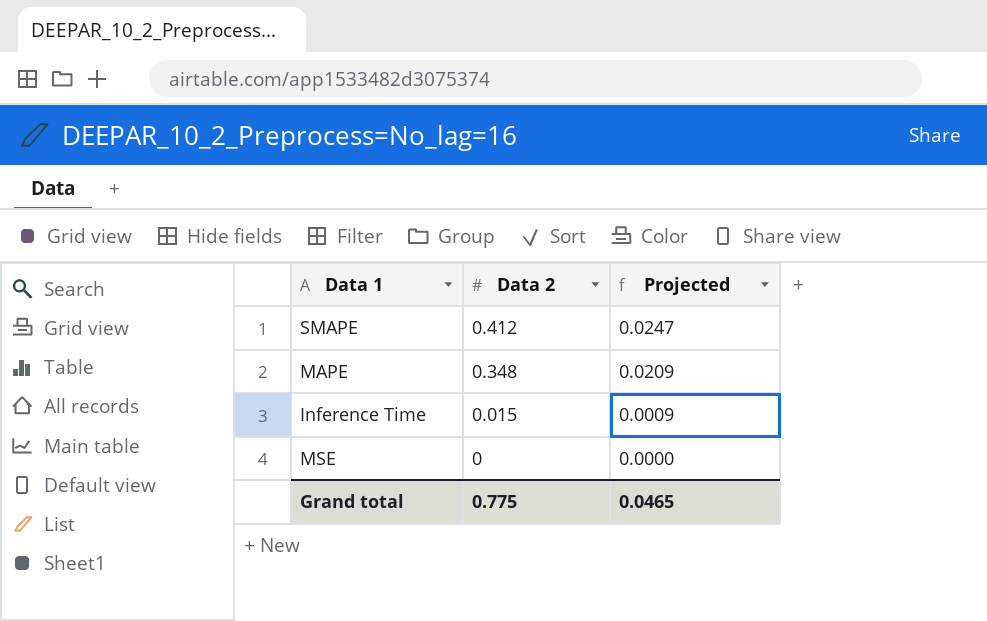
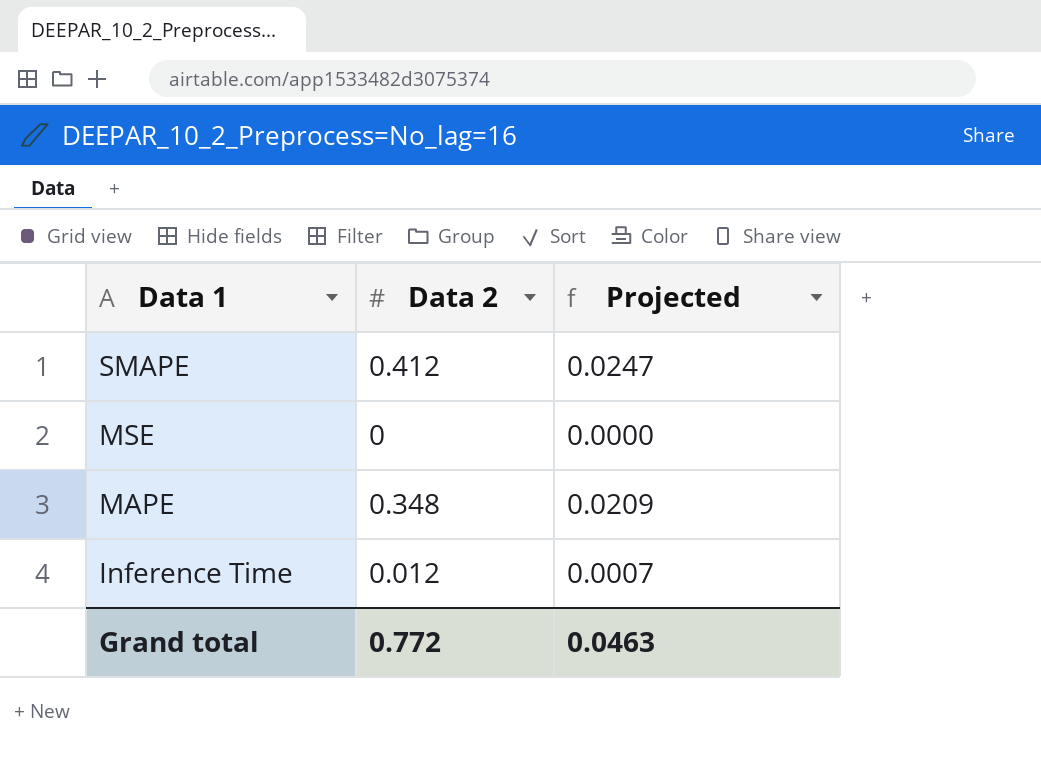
row order: Data 2 descending -> Data 1 descending
Inference Time | Data 2: 0.015 -> 0.012
Inference Time | Projected: 0.0009 -> 0.0007
Grand total | Data 2: 0.775 -> 0.772
Grand total | Projected: 0.0465 -> 0.0463

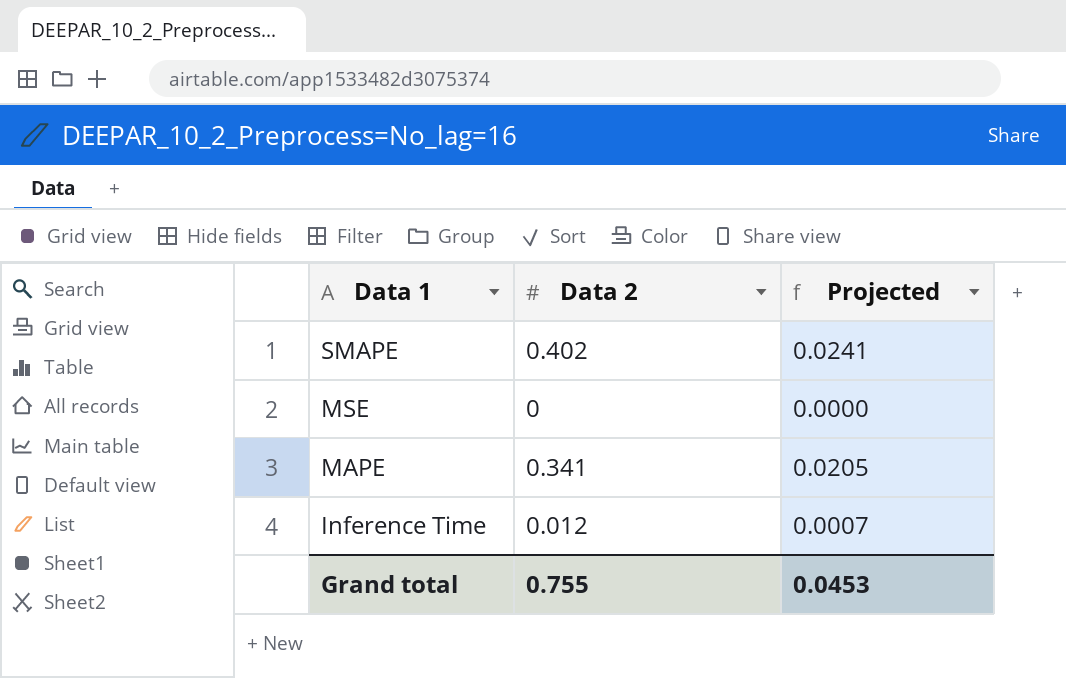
SMAPE | Data 2: 0.412 -> 0.402
SMAPE | Projected: 0.0247 -> 0.0241
MAPE | Data 2: 0.348 -> 0.341
MAPE | Projected: 0.0209 -> 0.0205
Grand total | Data 2: 0.772 -> 0.755
Grand total | Projected: 0.0463 -> 0.0453

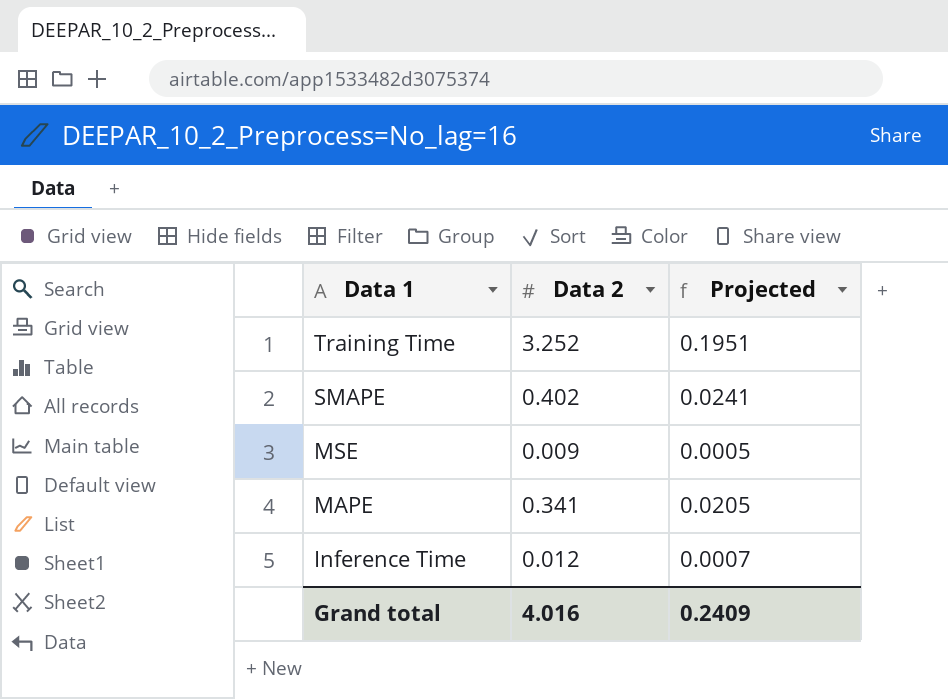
row Training Time: none -> 3.252 | 0.1951
MSE | Data 2: 0 -> 0.009
MSE | Projected: 0.0000 -> 0.0005
Grand total | Data 2: 0.755 -> 4.016
Grand total | Projected: 0.0453 -> 0.2409

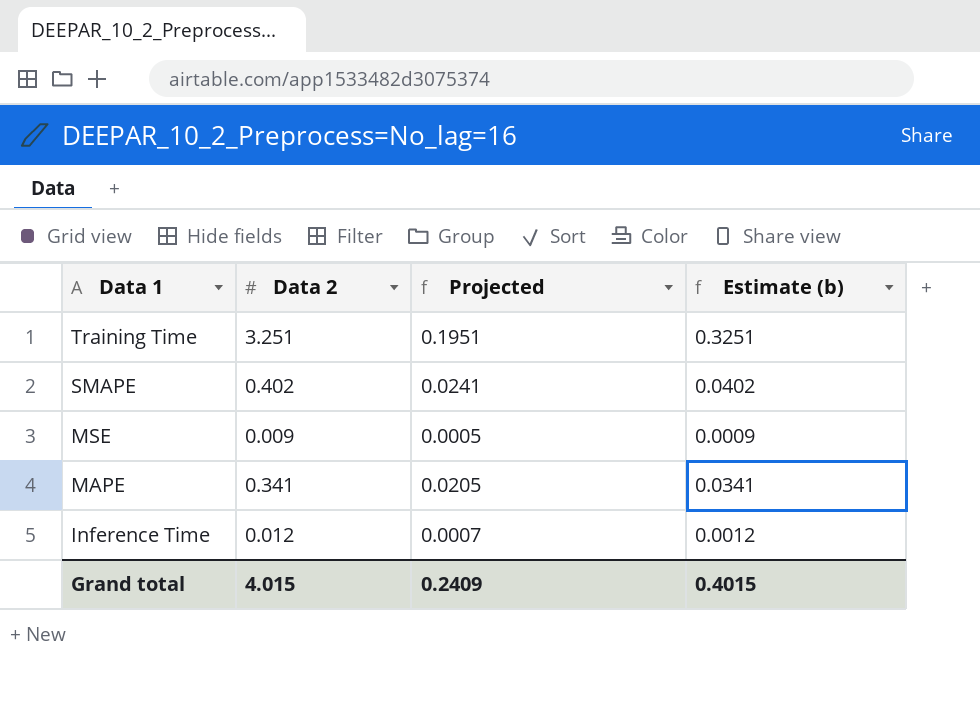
column Estimate (b) | formula: none -> [Data 2] * 0.1
Training Time | Data 2: 3.252 -> 3.251
Grand total | Data 2: 4.016 -> 4.015

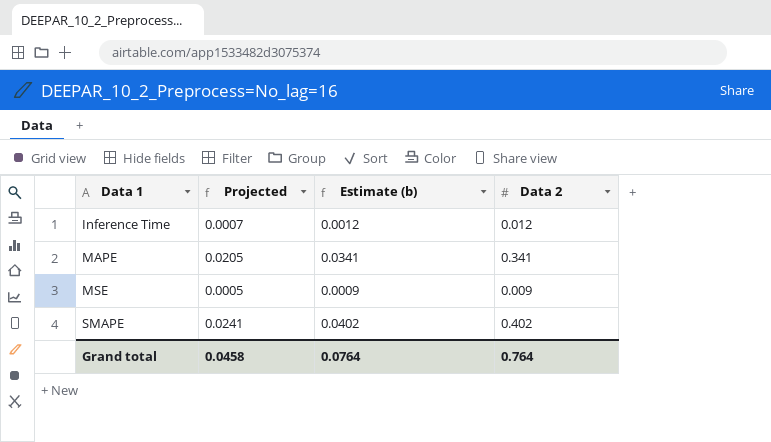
row order: Data 1 descending -> Data 1 ascending
column Data 2 | position: 2 -> 4
row Training Time: 3.251 | 0.1951 | 0.3251 -> none
Grand total | Projected: 0.2409 -> 0.0458
Grand total | Estimate (b): 0.4015 -> 0.0764
Grand total | Data 2: 4.015 -> 0.764

